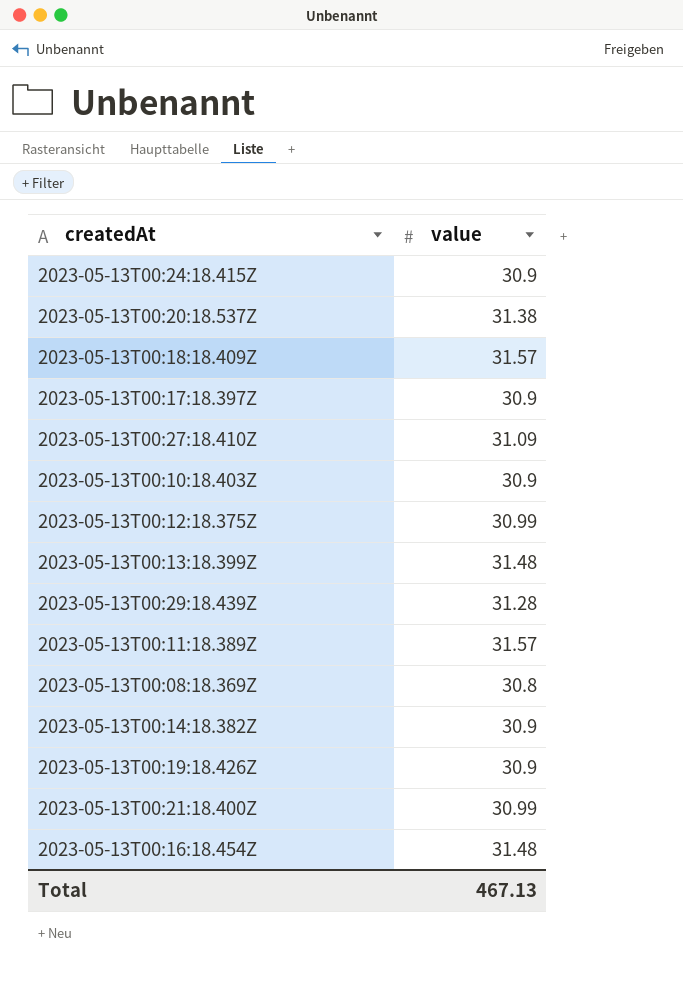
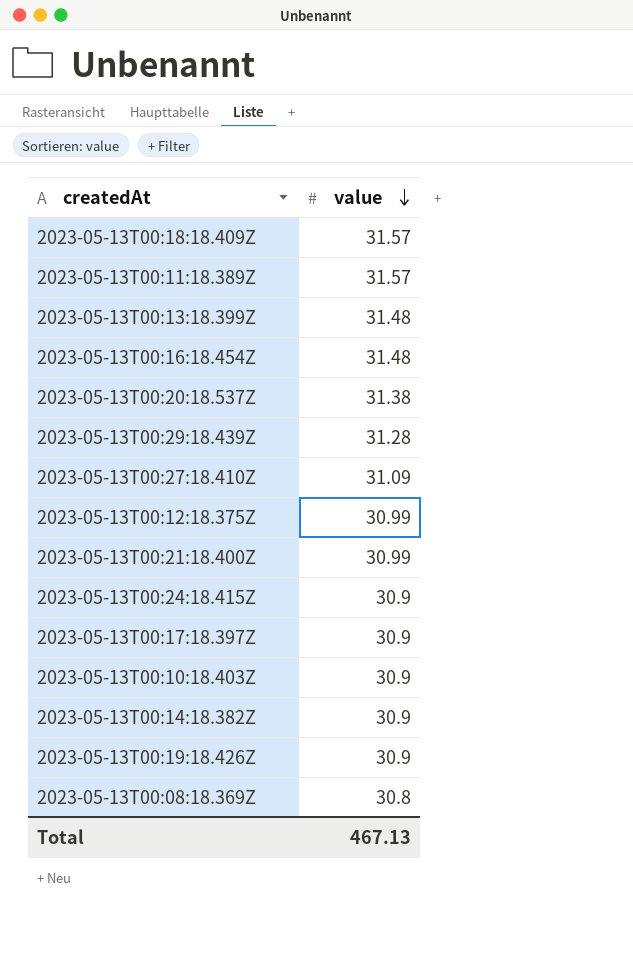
row order: none -> value descending

